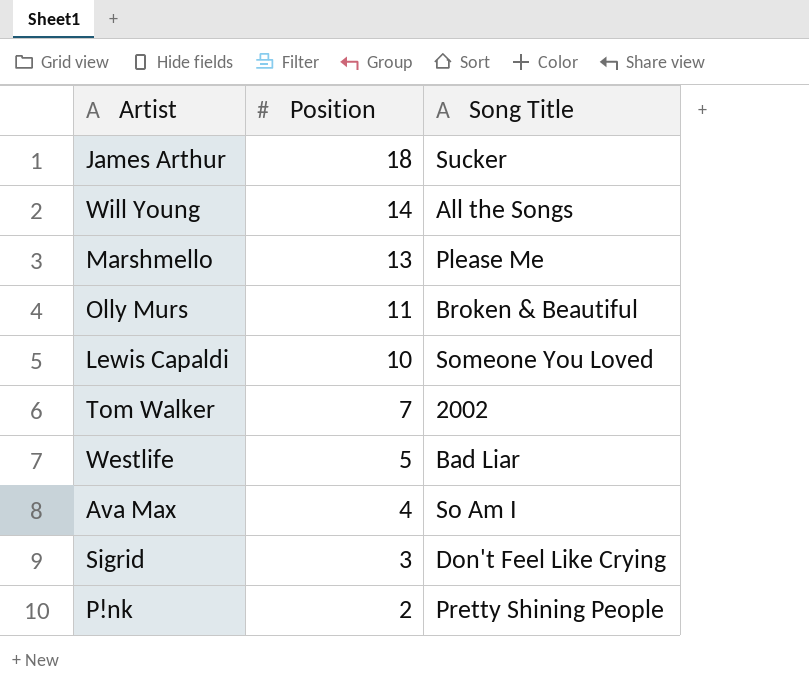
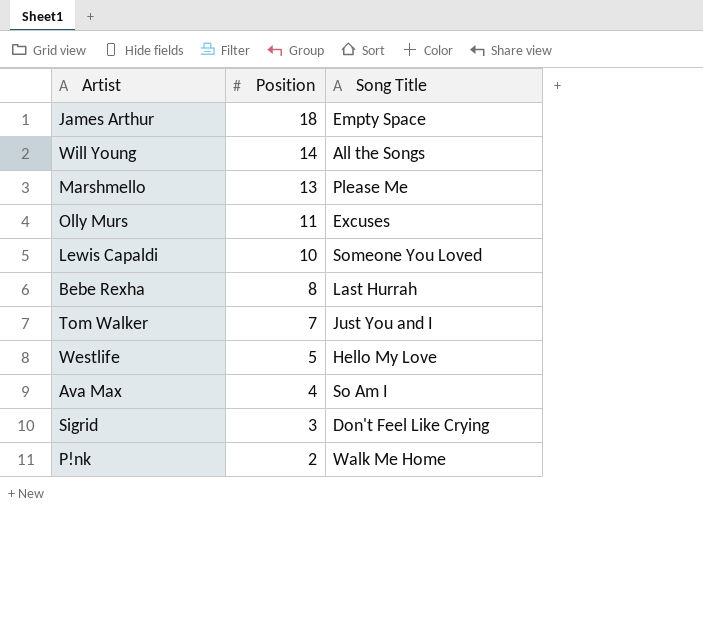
James Arthur | Song Title: Sucker -> Empty Space
Olly Murs | Song Title: Broken & Beautiful -> Excuses
row Bebe Rexha: none -> 8 | Last Hurrah
Tom Walker | Song Title: 2002 -> Just You and I
Westlife | Song Title: Bad Liar -> Hello My Love
P!nk | Song Title: Pretty Shining People -> Walk Me Home

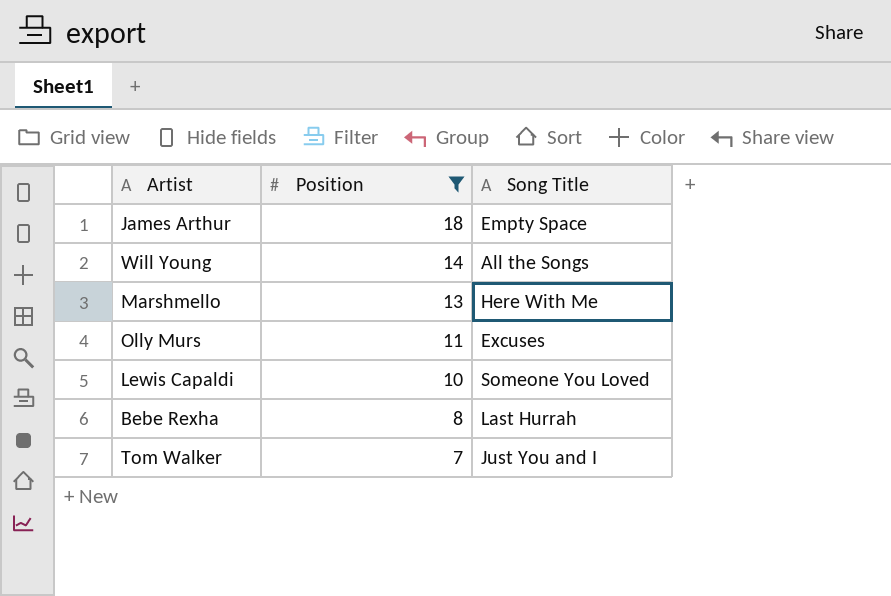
filter: none -> Position >= 7
Marshmello | Song Title: Please Me -> Here With Me

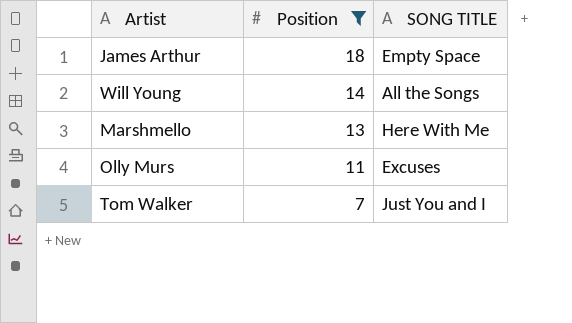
column name: Song Title -> SONG TITLE
row Lewis Capaldi: 10 | Someone You Loved -> none
row Bebe Rexha: 8 | Last Hurrah -> none

